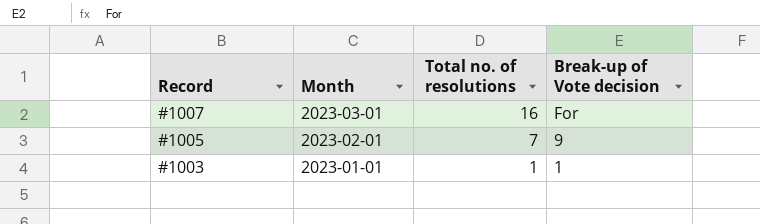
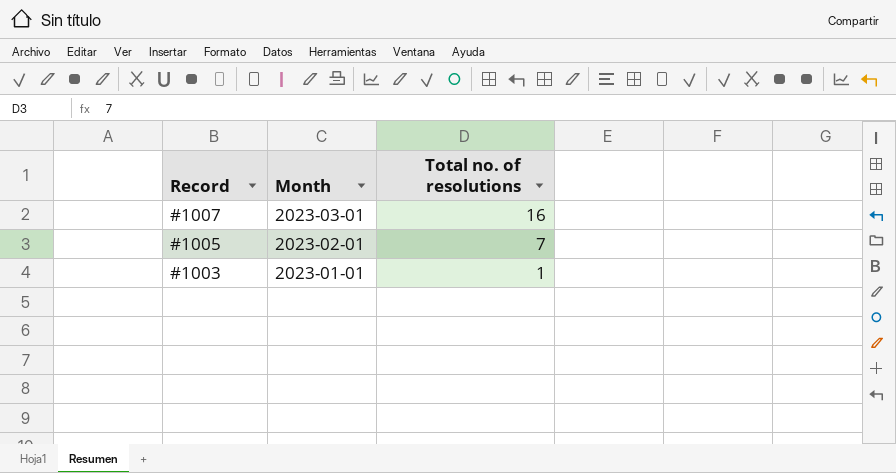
column Break-up of Vote decision | position: 4 -> none

